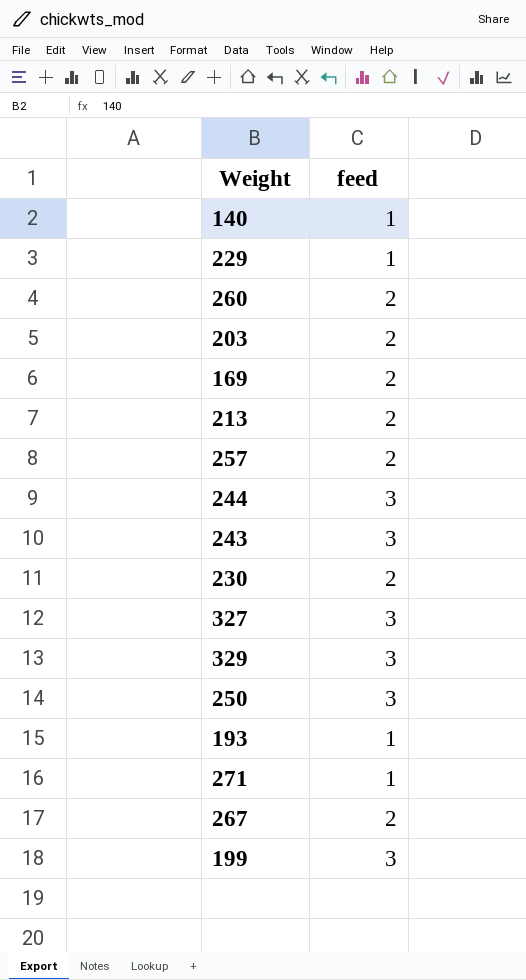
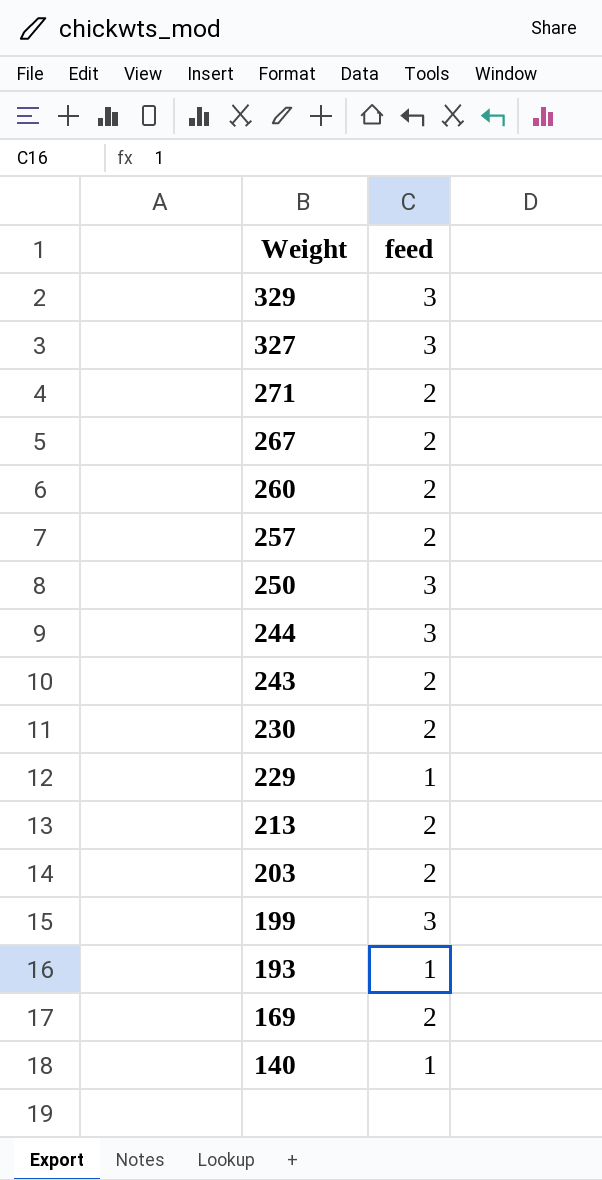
row order: none -> Weight descending
271 | feed: 1 -> 2
243 | feed: 3 -> 2

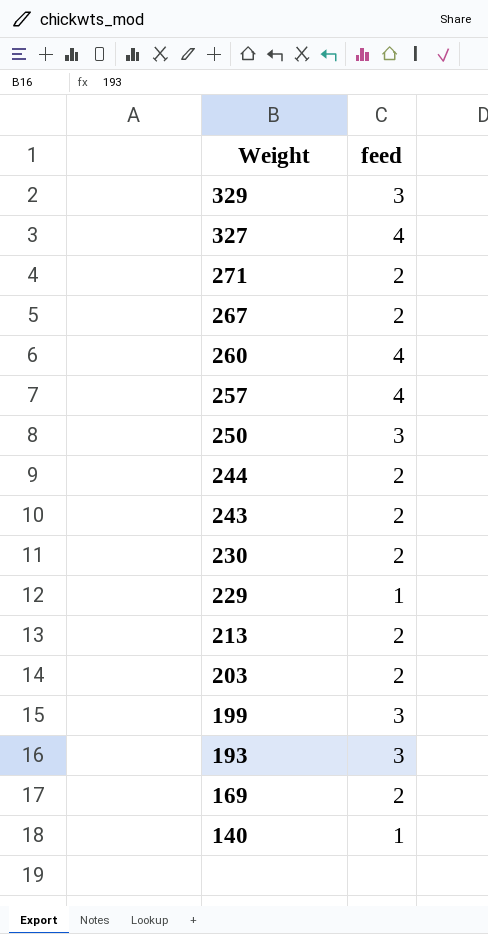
327 | feed: 3 -> 4
260 | feed: 2 -> 4
257 | feed: 2 -> 4
244 | feed: 3 -> 2
193 | feed: 1 -> 3

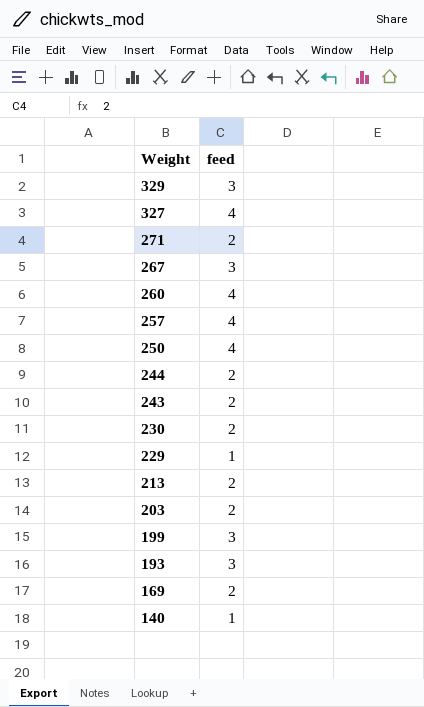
267 | feed: 2 -> 3
250 | feed: 3 -> 4

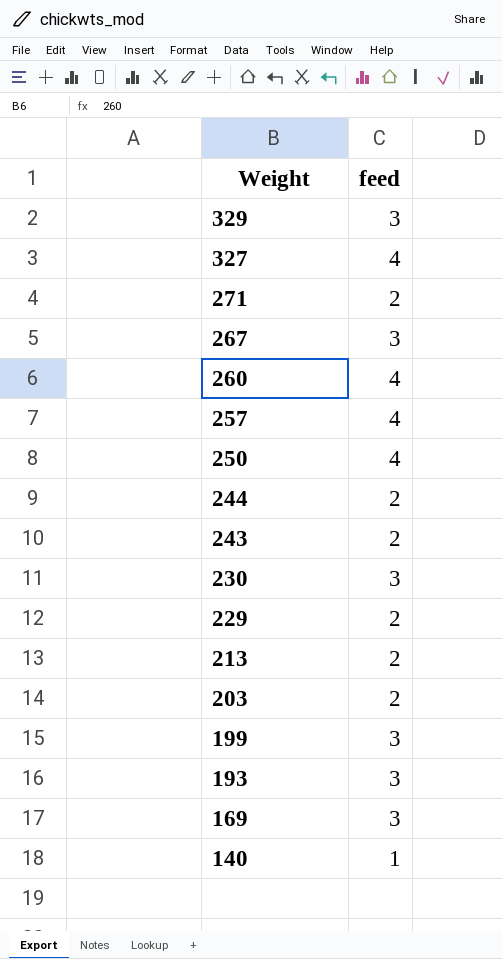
230 | feed: 2 -> 3
229 | feed: 1 -> 2
169 | feed: 2 -> 3

